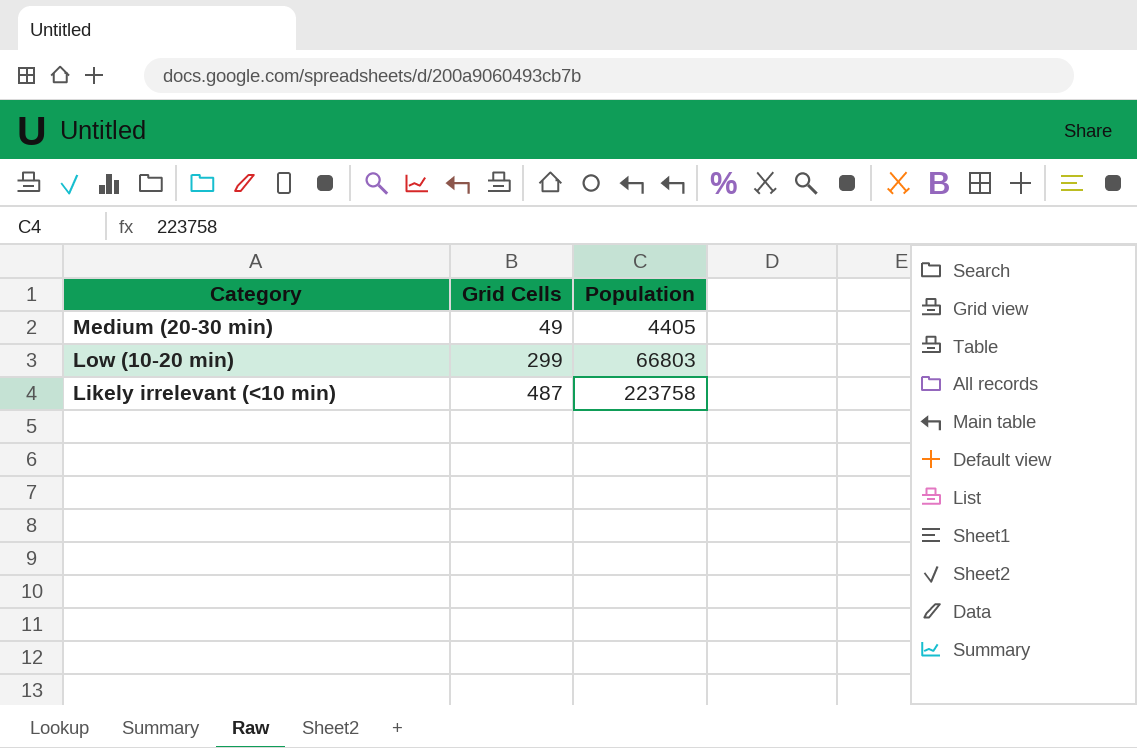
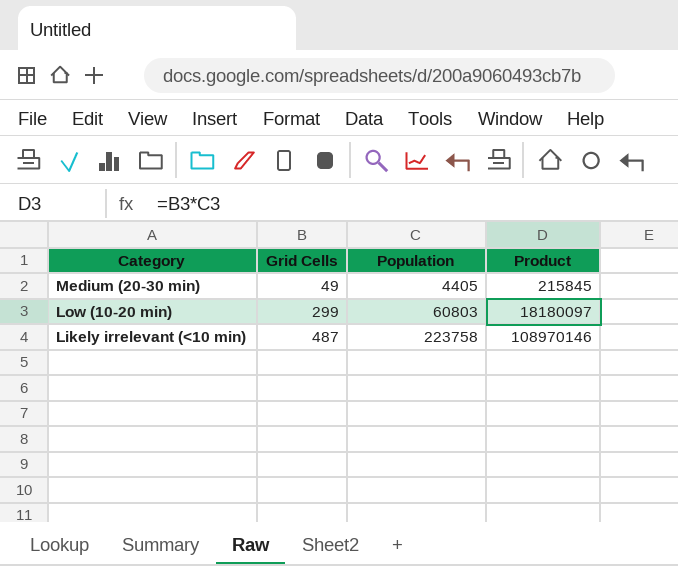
column Product | formula: none -> [Grid Cells] * [Population]
Low (10-20 min) | Population: 66803 -> 60803

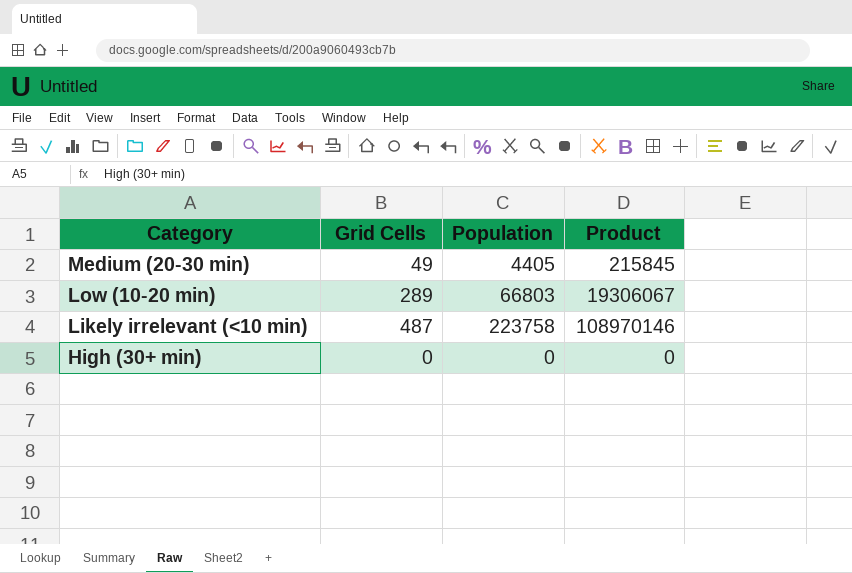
Low (10-20 min) | Grid Cells: 299 -> 289
Low (10-20 min) | Population: 60803 -> 66803
Low (10-20 min) | Product: 18180097 -> 19306067
row High (30+ min): none -> 0 | 0 | 0

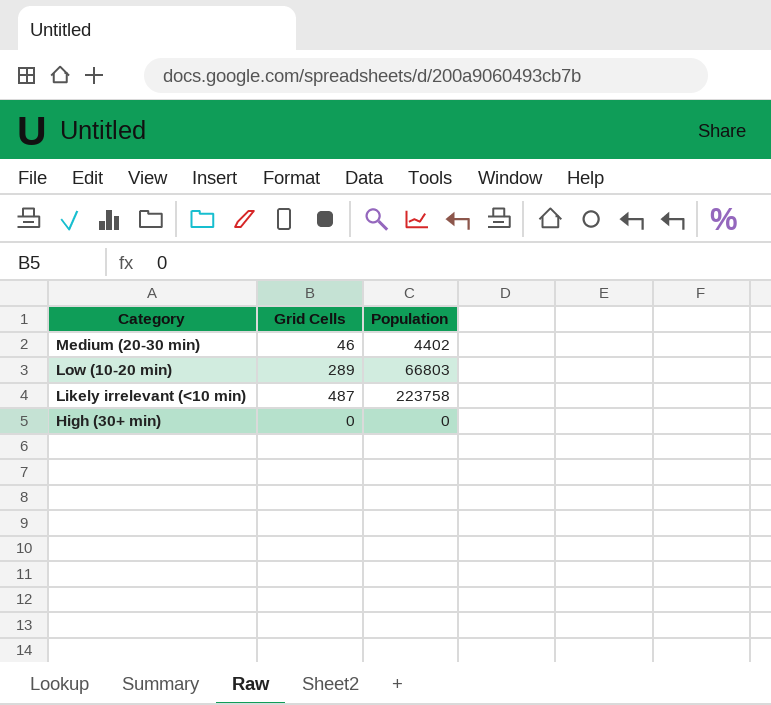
column Product | formula: [Grid Cells] * [Population] -> none
Medium (20-30 min) | Grid Cells: 49 -> 46
Medium (20-30 min) | Population: 4405 -> 4402

